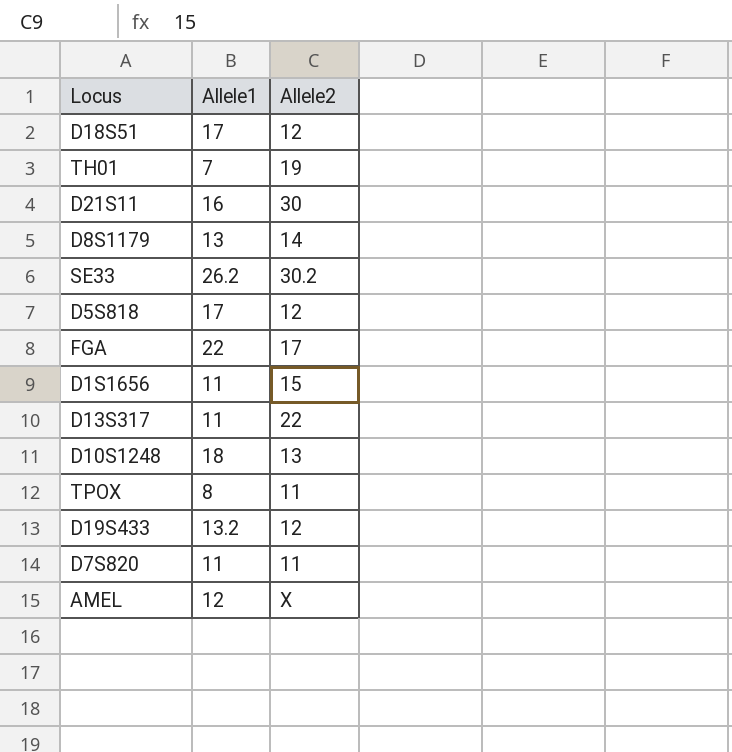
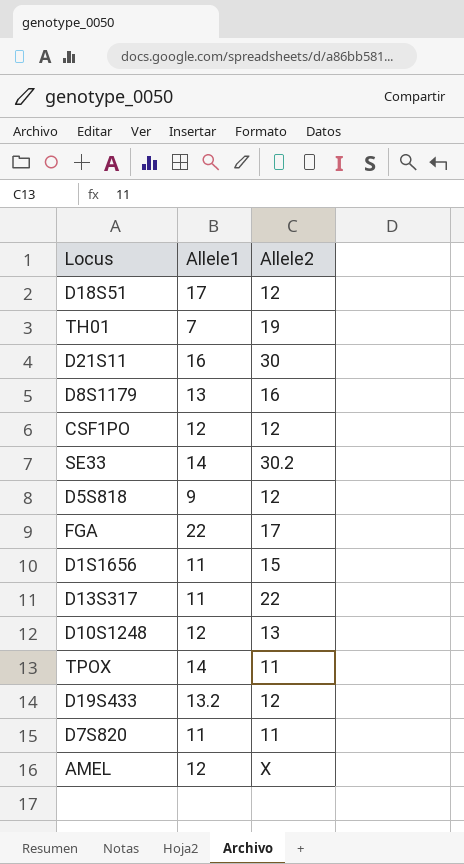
D8S1179 | Allele2: 14 -> 16
row CSF1PO: none -> 12 | 12
SE33 | Allele1: 26.2 -> 14
D5S818 | Allele1: 17 -> 9
D10S1248 | Allele1: 18 -> 12
TPOX | Allele1: 8 -> 14

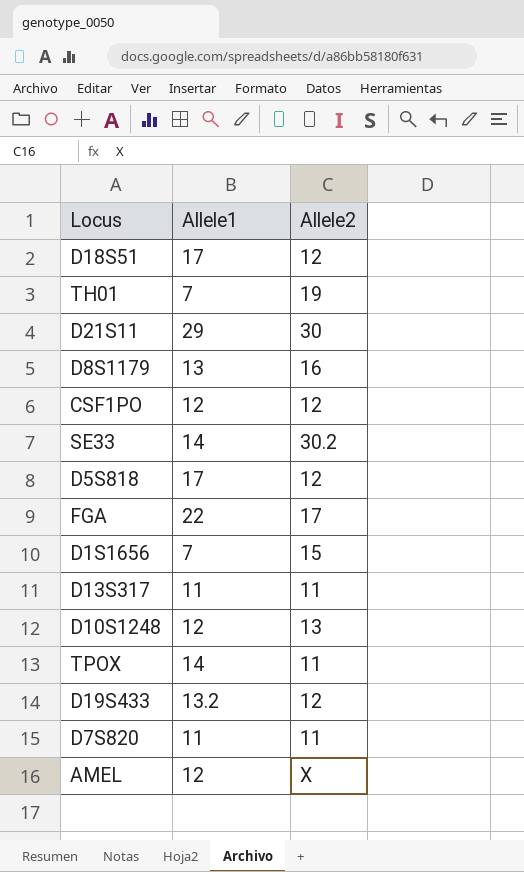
D21S11 | Allele1: 16 -> 29
D5S818 | Allele1: 9 -> 17
D1S1656 | Allele1: 11 -> 7
D13S317 | Allele2: 22 -> 11

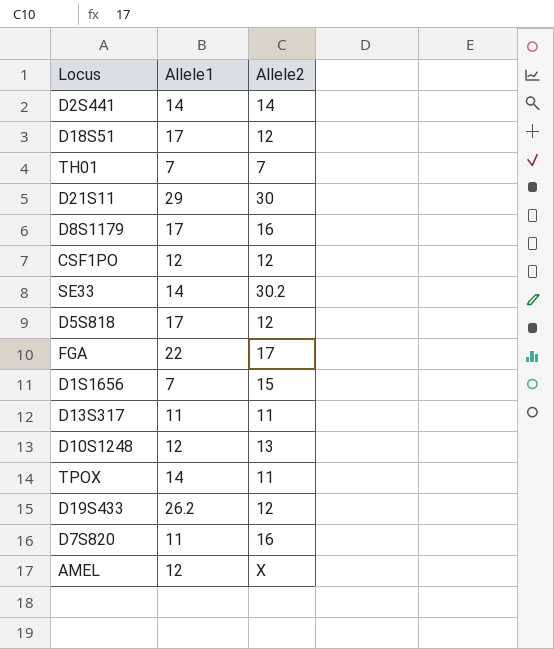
row D2S441: none -> 14 | 14
TH01 | Allele2: 19 -> 7
D8S1179 | Allele1: 13 -> 17
D19S433 | Allele1: 13.2 -> 26.2
D7S820 | Allele2: 11 -> 16

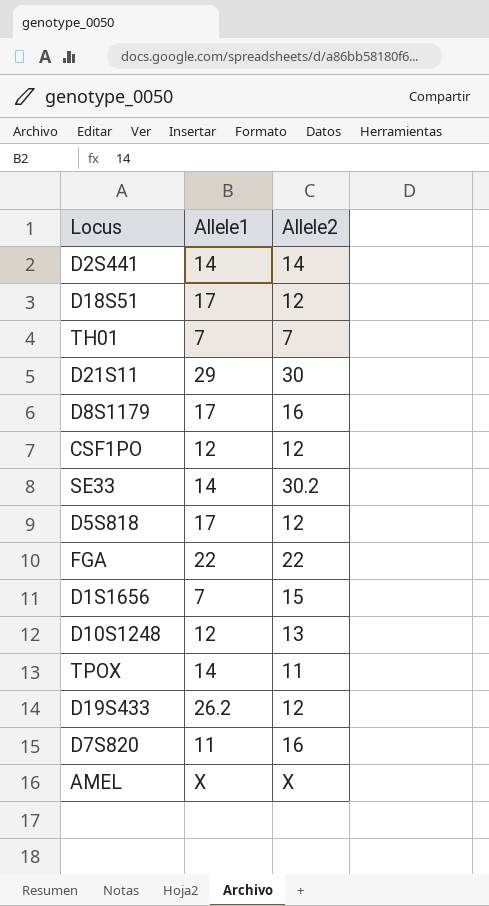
row D13S317: 11 | 11 -> none
FGA | Allele2: 17 -> 22
AMEL | Allele1: 12 -> X

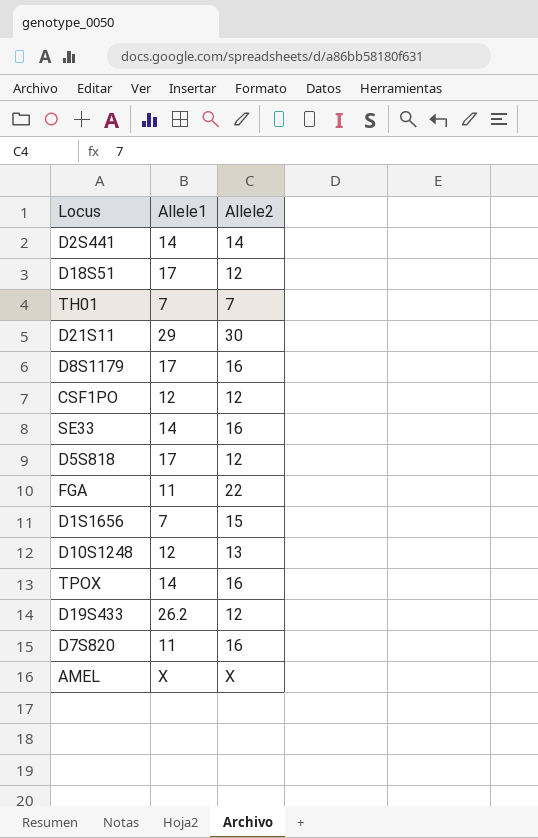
SE33 | Allele2: 30.2 -> 16
FGA | Allele1: 22 -> 11
TPOX | Allele2: 11 -> 16

